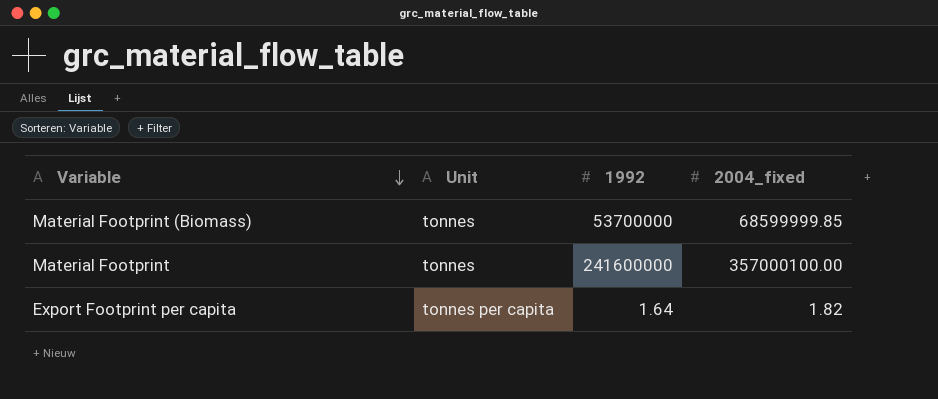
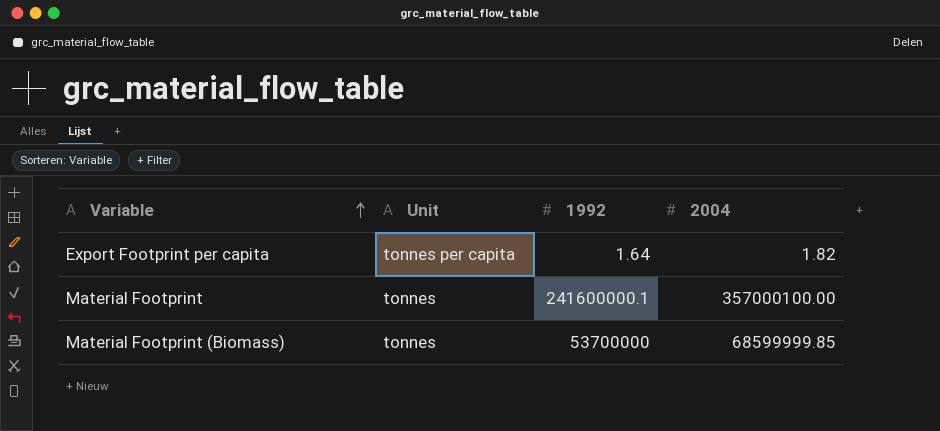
row order: Variable descending -> Variable ascending
column name: 2004_fixed -> 2004
Material Footprint | 1992: 241600000 -> 241600000.1

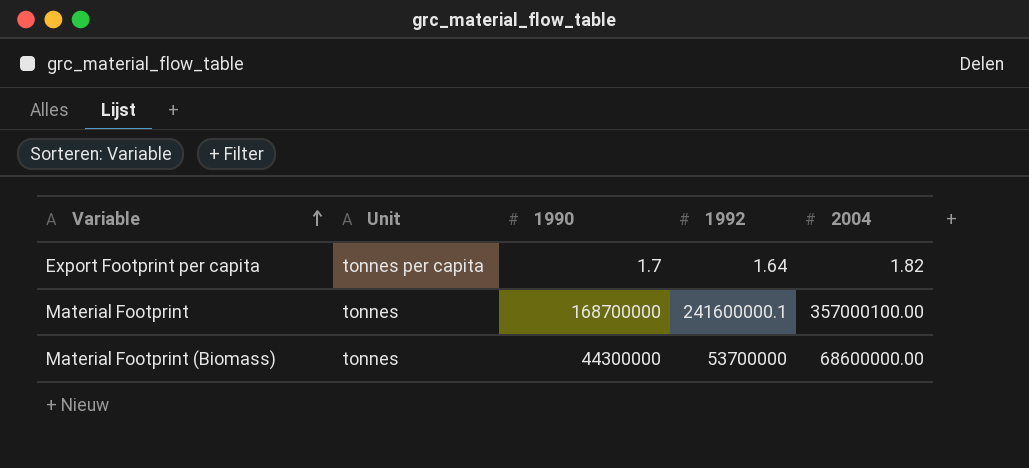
column 1990 | position: none -> 3
Material Footprint (Biomass) | 2004: 68599999.85 -> 68600000.00

